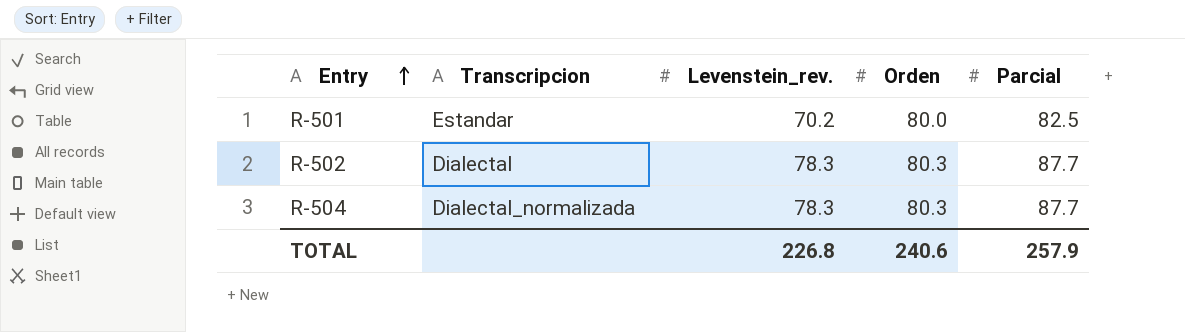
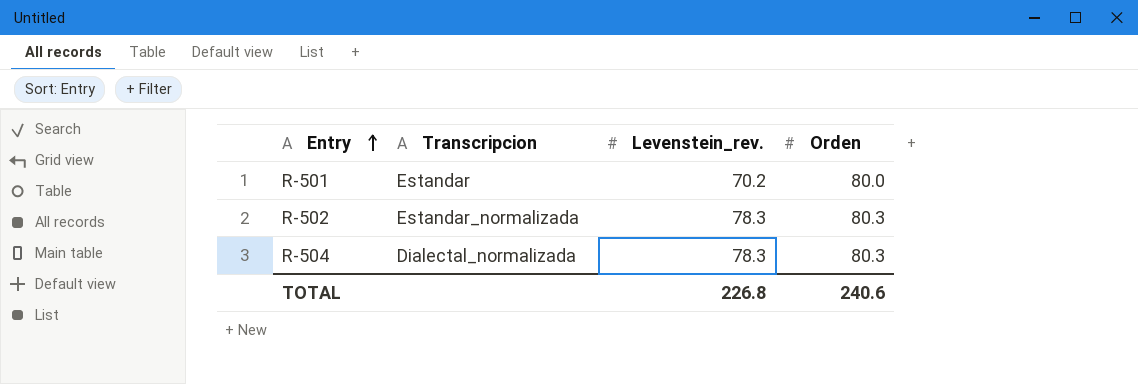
column Parcial | position: 5 -> none
R-502 | Transcripcion: Dialectal -> Estandar_normalizada

